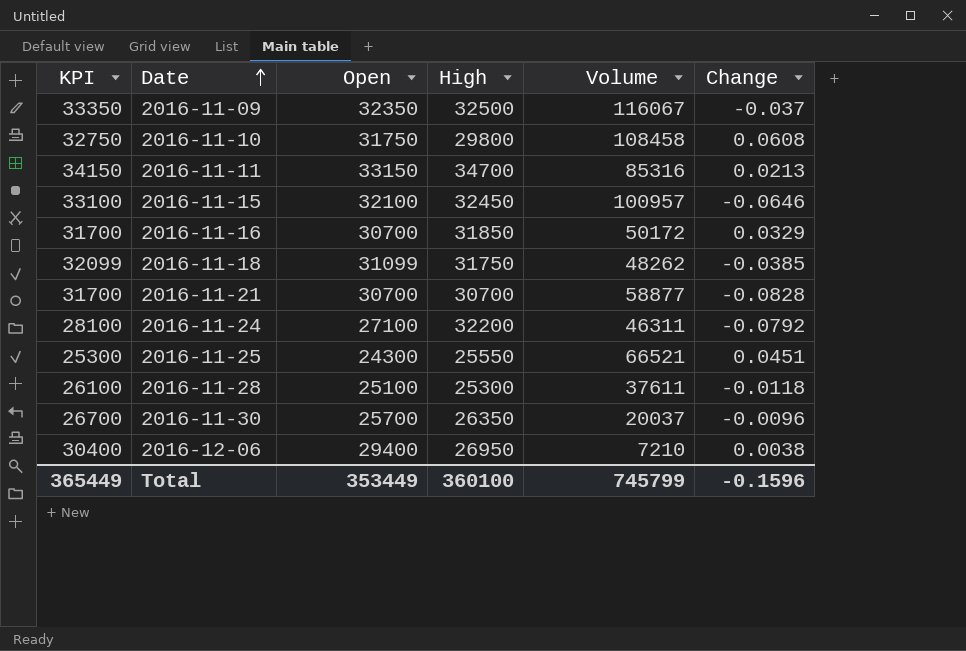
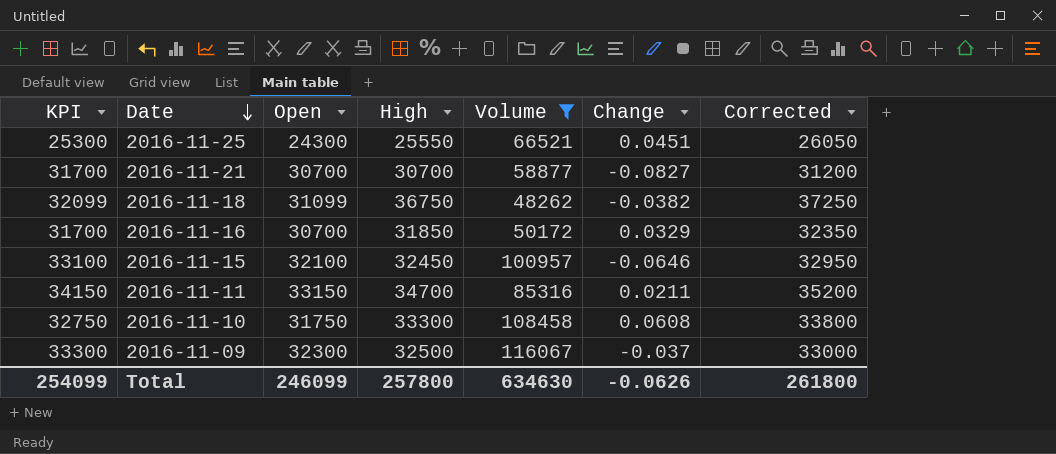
filter: none -> Volume >= 48262
row order: Date ascending -> Date descending
column Corrected | formula: none -> [High] + 500
2016-11-21 | Change: -0.0828 -> -0.0827
2016-11-18 | High: 31750 -> 36750
2016-11-18 | Change: -0.0385 -> -0.0382
2016-11-11 | Change: 0.0213 -> 0.0211
2016-11-10 | High: 29800 -> 33300
2016-11-09 | KPI: 33350 -> 33300
2016-11-09 | Open: 32350 -> 32300
Total | KPI: 365449 -> 254099
Total | Open: 353449 -> 246099
Total | High: 360100 -> 257800
Total | Volume: 745799 -> 634630
Total | Change: -0.1596 -> -0.0626

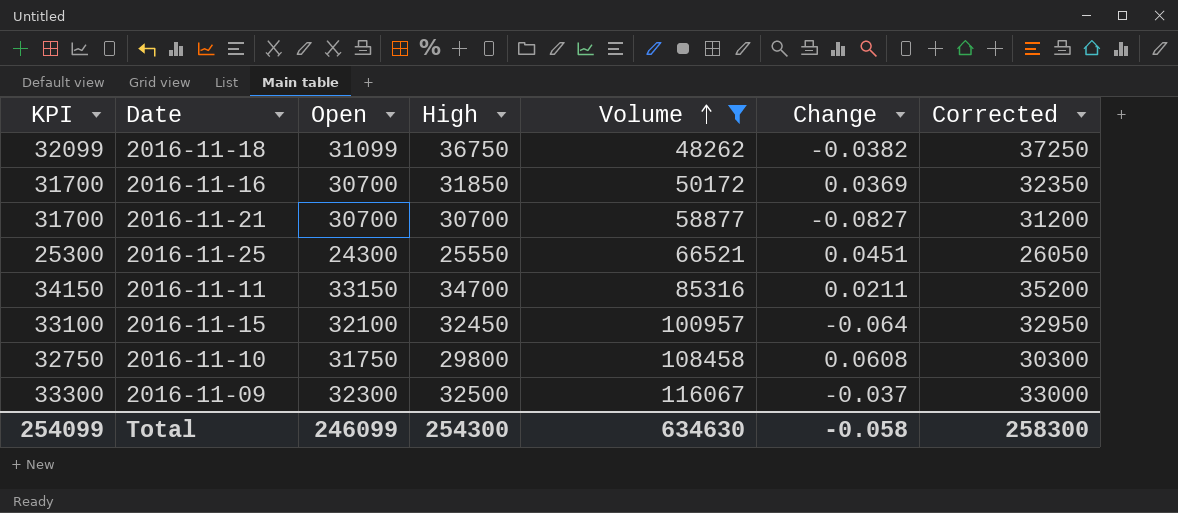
row order: Date descending -> Volume ascending
2016-11-16 | Change: 0.0329 -> 0.0369
2016-11-15 | Change: -0.0646 -> -0.064
2016-11-10 | High: 33300 -> 29800
2016-11-10 | Corrected: 33800 -> 30300
Total | High: 257800 -> 254300
Total | Change: -0.0626 -> -0.058
Total | Corrected: 261800 -> 258300

